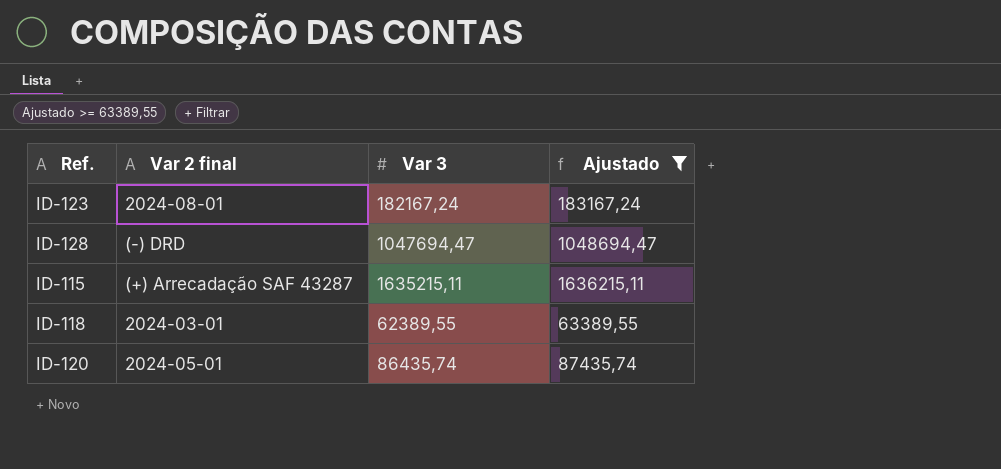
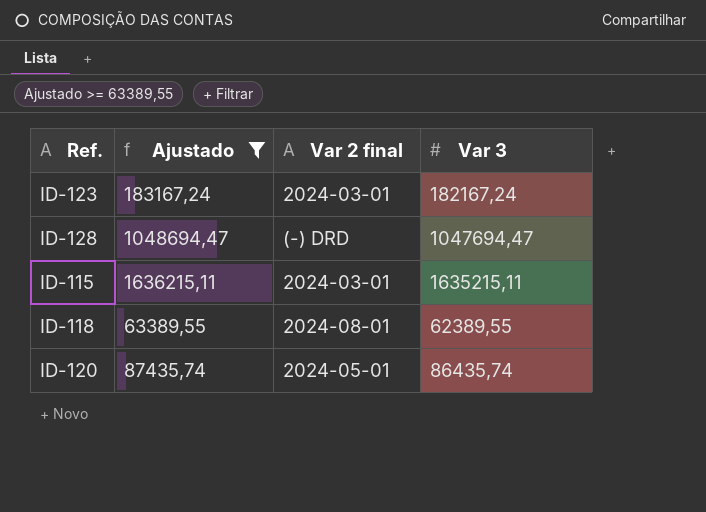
column Ajustado | position: 4 -> 2
ID-123 | Var 2 final: 2024-08-01 -> 2024-03-01
ID-115 | Var 2 final: (+) Arrecadação SAF 43287 -> 2024-03-01
ID-118 | Var 2 final: 2024-03-01 -> 2024-08-01

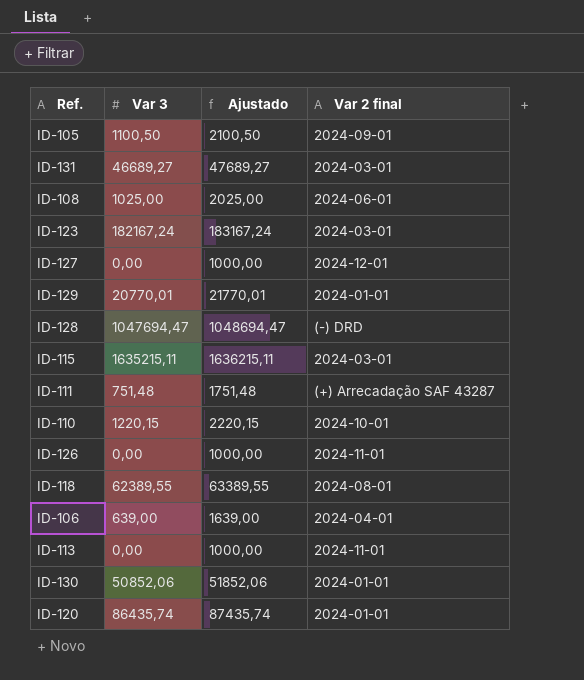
filter: Ajustado >= 63389,55 -> none
column Var 3 | position: 4 -> 2
ID-120 | Var 2 final: 2024-05-01 -> 2024-01-01

